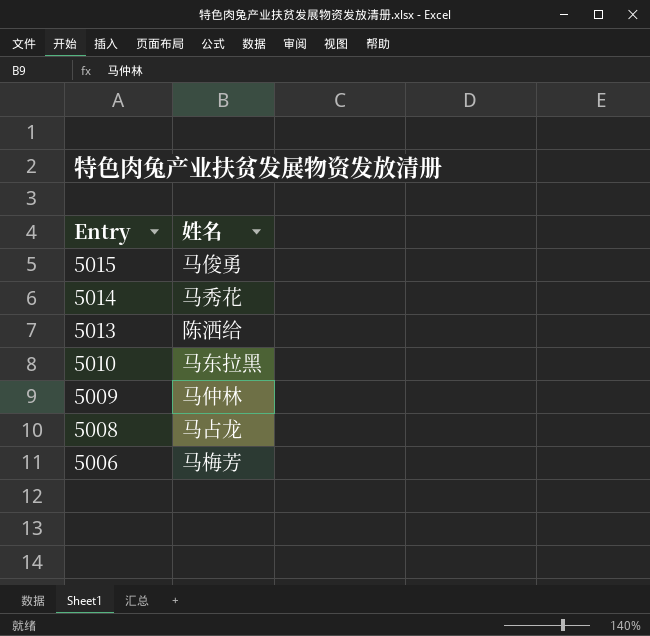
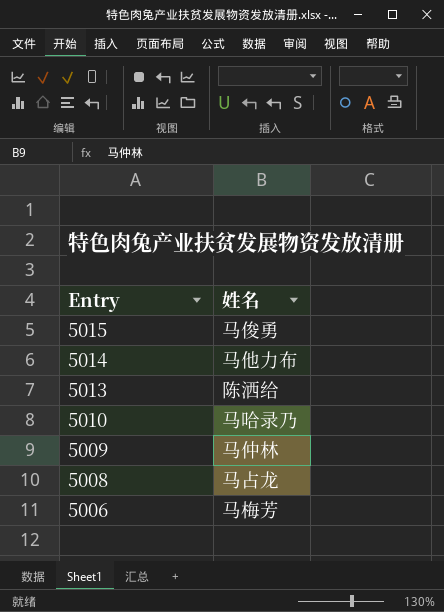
5014 | 姓名: 马秀花 -> 马他力布
5010 | 姓名: 马东拉黑 -> 马哈录乃

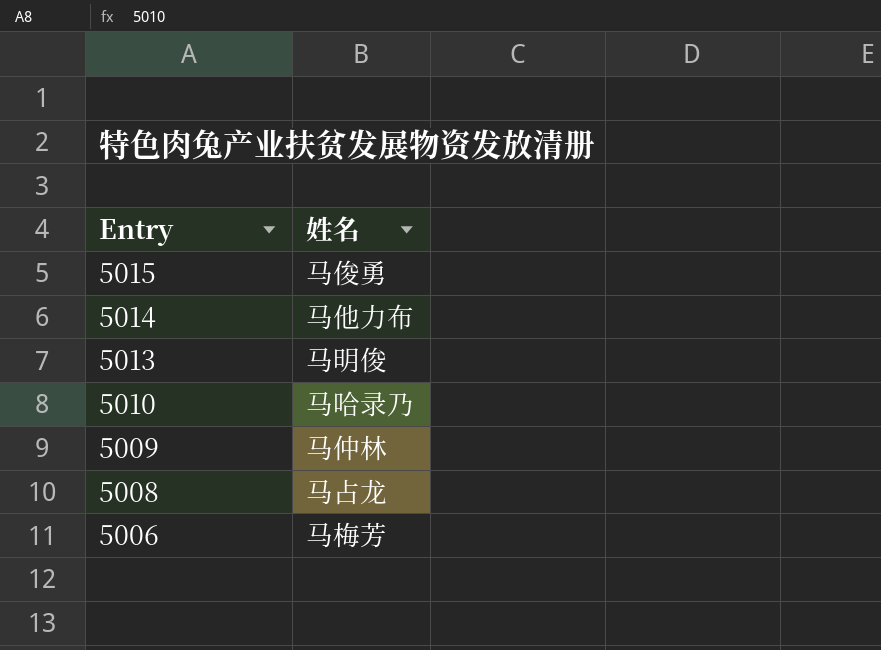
5013 | 姓名: 陈洒给 -> 马明俊

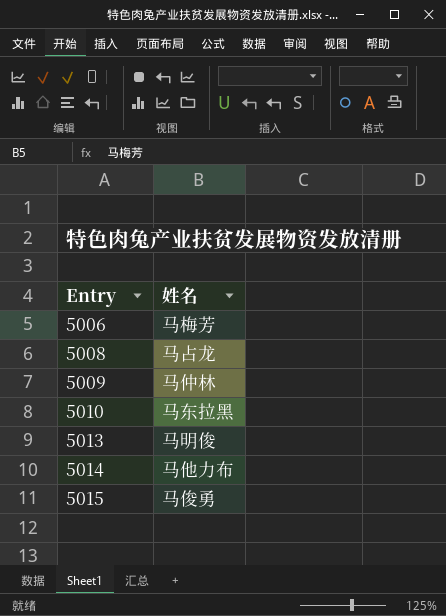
row order: Entry descending -> Entry ascending
5010 | 姓名: 马哈录乃 -> 马东拉黑

